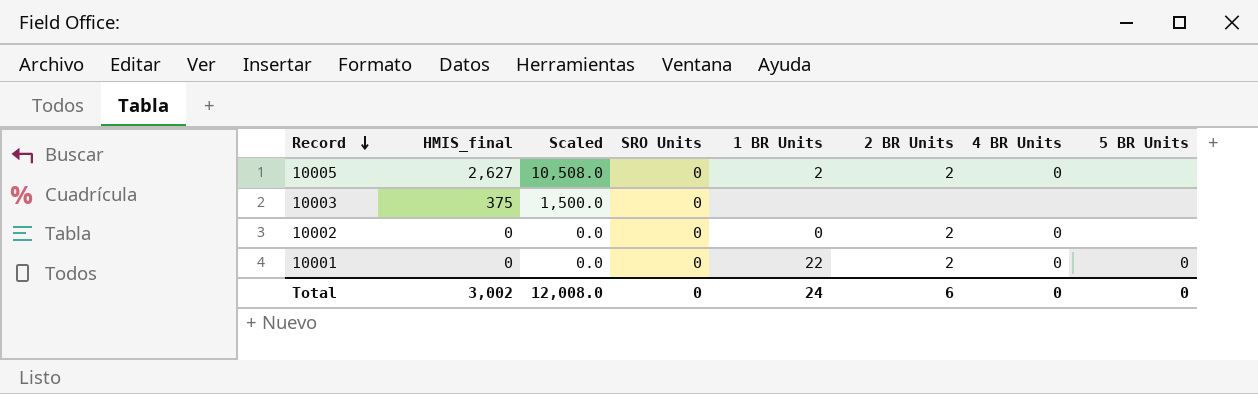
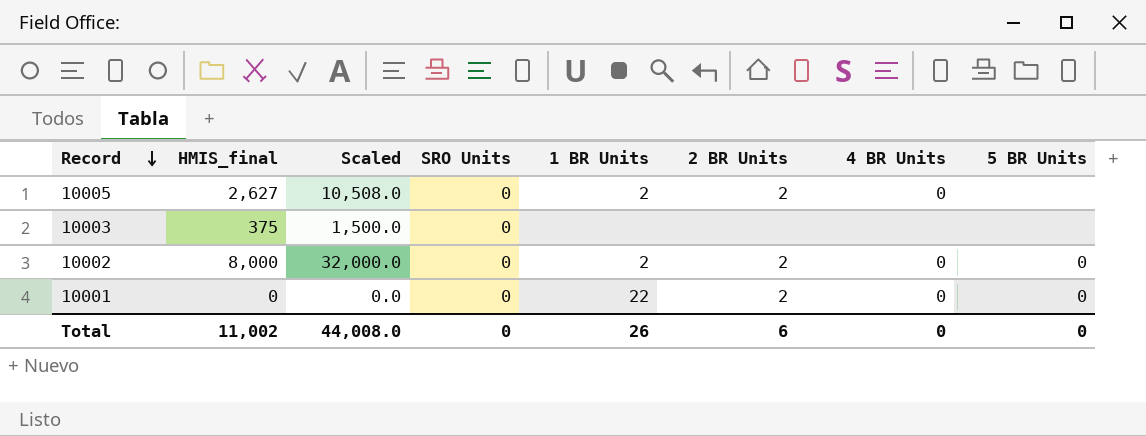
10002 | HMIS_final: 0 -> 8,000
10002 | Scaled: 0.0 -> 32,000.0
10002 | 1 BR Units: 0 -> 2
10002 | 5 BR Units: none -> 0
Total | HMIS_final: 3,002 -> 11,002
Total | Scaled: 12,008.0 -> 44,008.0
Total | 1 BR Units: 24 -> 26

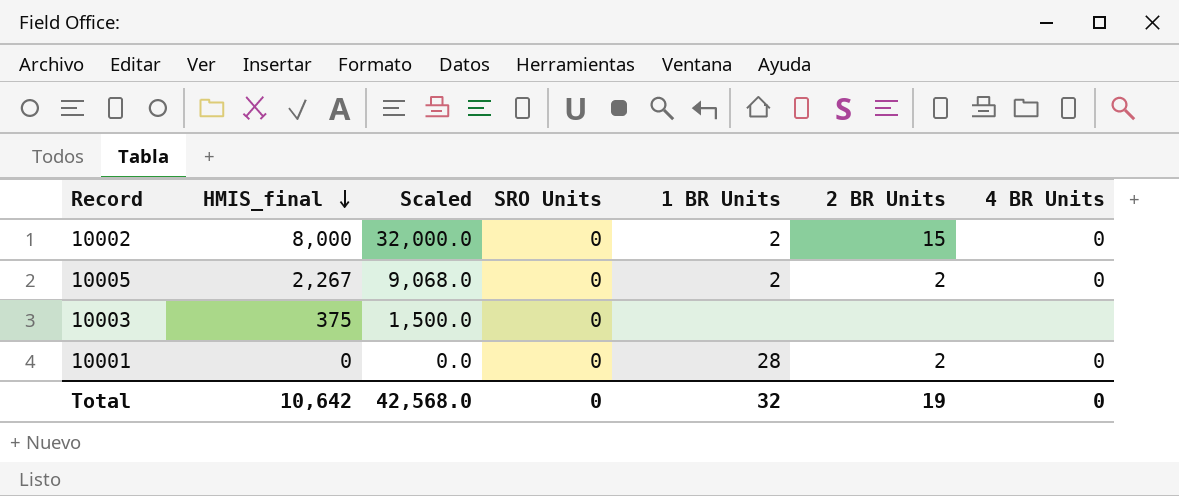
row order: Record descending -> HMIS_final descending
column 5 BR Units | position: 8 -> none
10002 | 2 BR Units: 2 -> 15
10005 | HMIS_final: 2,627 -> 2,267
10005 | Scaled: 10,508.0 -> 9,068.0
10001 | 1 BR Units: 22 -> 28
Total | HMIS_final: 11,002 -> 10,642
Total | Scaled: 44,008.0 -> 42,568.0
Total | 1 BR Units: 26 -> 32
Total | 2 BR Units: 6 -> 19

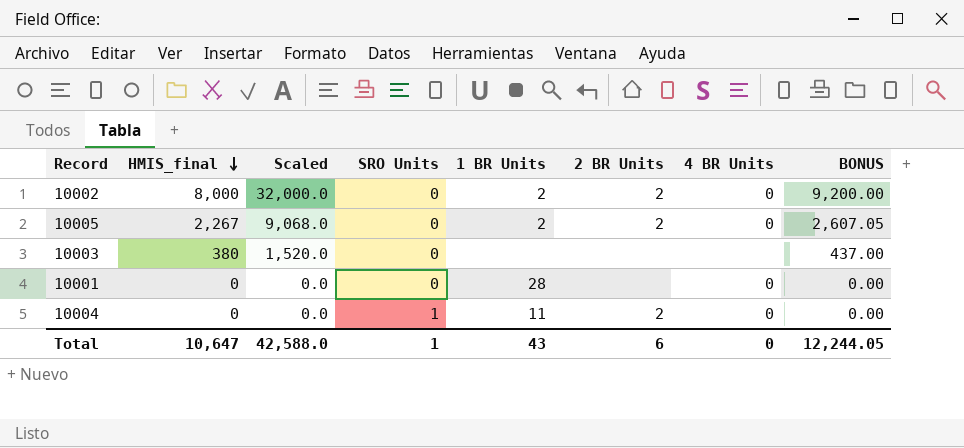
column BONUS | formula: none -> [HMIS_final] * 1.15
10002 | 2 BR Units: 15 -> 2
10003 | HMIS_final: 375 -> 380
10003 | Scaled: 1,500.0 -> 1,520.0
10001 | 2 BR Units: 2 -> none
row 10004: none -> 0 | 0.0 | 1 | 11 | 2 | 0 | 0.00
Total | HMIS_final: 10,642 -> 10,647
Total | Scaled: 42,568.0 -> 42,588.0
Total | SRO Units: 0 -> 1
Total | 1 BR Units: 32 -> 43
Total | 2 BR Units: 19 -> 6

